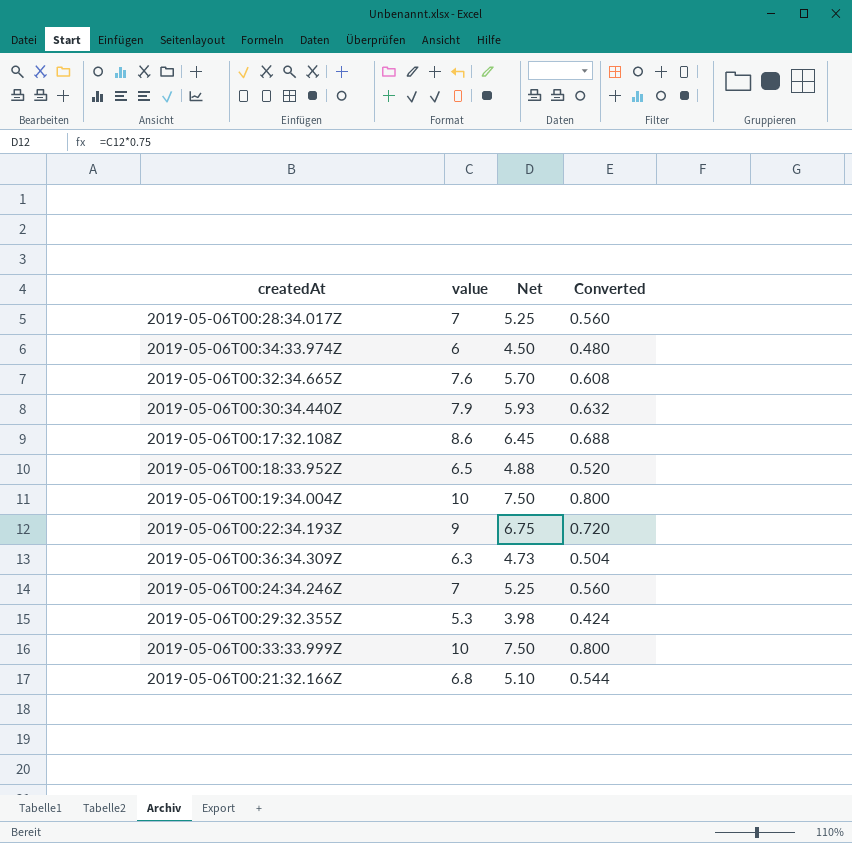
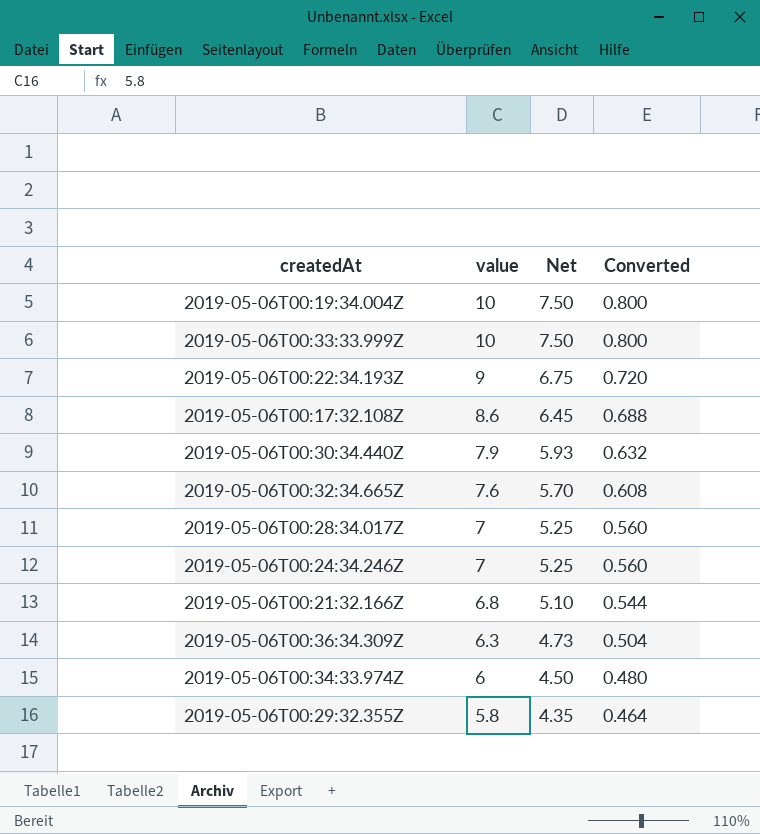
row order: none -> value descending
row 2019-05-06T00:18:33.952Z: 6.5 | 4.88 | 0.520 -> none
2019-05-06T00:29:32.355Z | value: 5.3 -> 5.8
2019-05-06T00:29:32.355Z | Net: 3.98 -> 4.35
2019-05-06T00:29:32.355Z | Converted: 0.424 -> 0.464

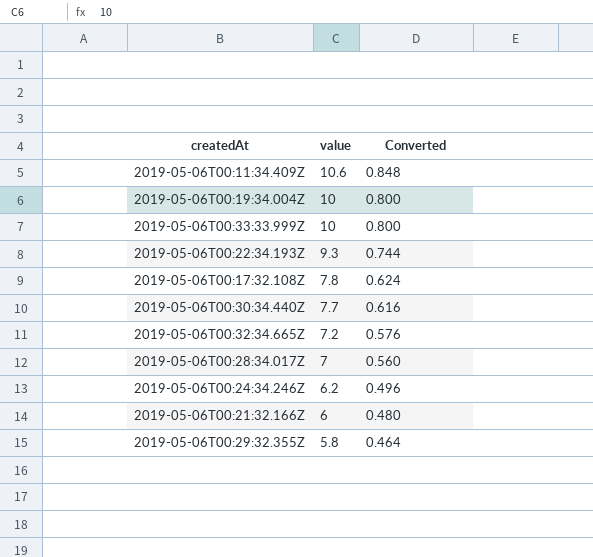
column Net | formula: [value] * 0.75 -> none
row 2019-05-06T00:36:34.309Z: 6.3 | 4.73 | 0.504 -> none
row 2019-05-06T00:34:33.974Z: 6 | 4.50 | 0.480 -> none
row 2019-05-06T00:11:34.409Z: none -> 10.6 | 0.848
2019-05-06T00:22:34.193Z | value: 9 -> 9.3
2019-05-06T00:22:34.193Z | Converted: 0.720 -> 0.744
2019-05-06T00:17:32.108Z | value: 8.6 -> 7.8
2019-05-06T00:17:32.108Z | Converted: 0.688 -> 0.624
2019-05-06T00:30:34.440Z | value: 7.9 -> 7.7
2019-05-06T00:30:34.440Z | Converted: 0.632 -> 0.616
2019-05-06T00:32:34.665Z | value: 7.6 -> 7.2
2019-05-06T00:32:34.665Z | Converted: 0.608 -> 0.576
2019-05-06T00:24:34.246Z | value: 7 -> 6.2
2019-05-06T00:24:34.246Z | Converted: 0.560 -> 0.496
2019-05-06T00:21:32.166Z | value: 6.8 -> 6
2019-05-06T00:21:32.166Z | Converted: 0.544 -> 0.480

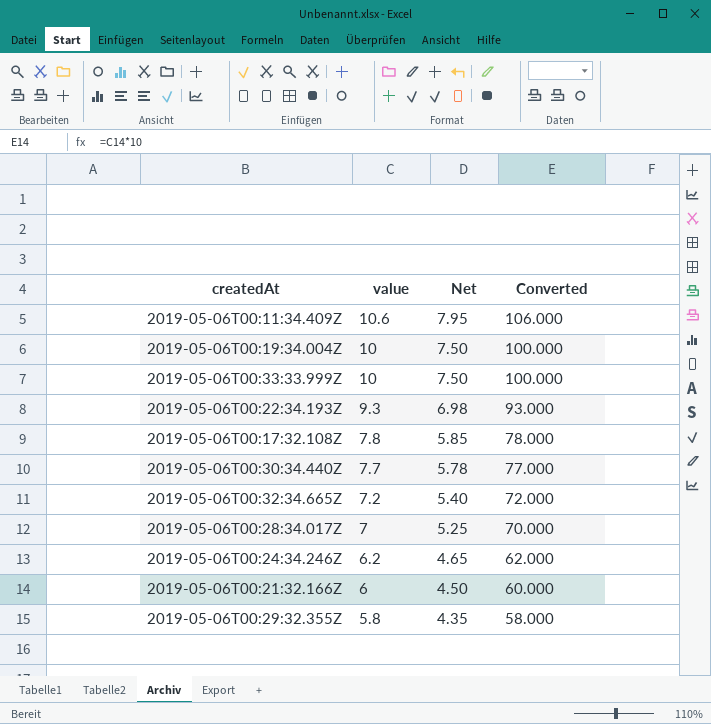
column Net | formula: none -> [value] * 0.75
column Converted | formula: [value] * 0.08 -> [value] * 10

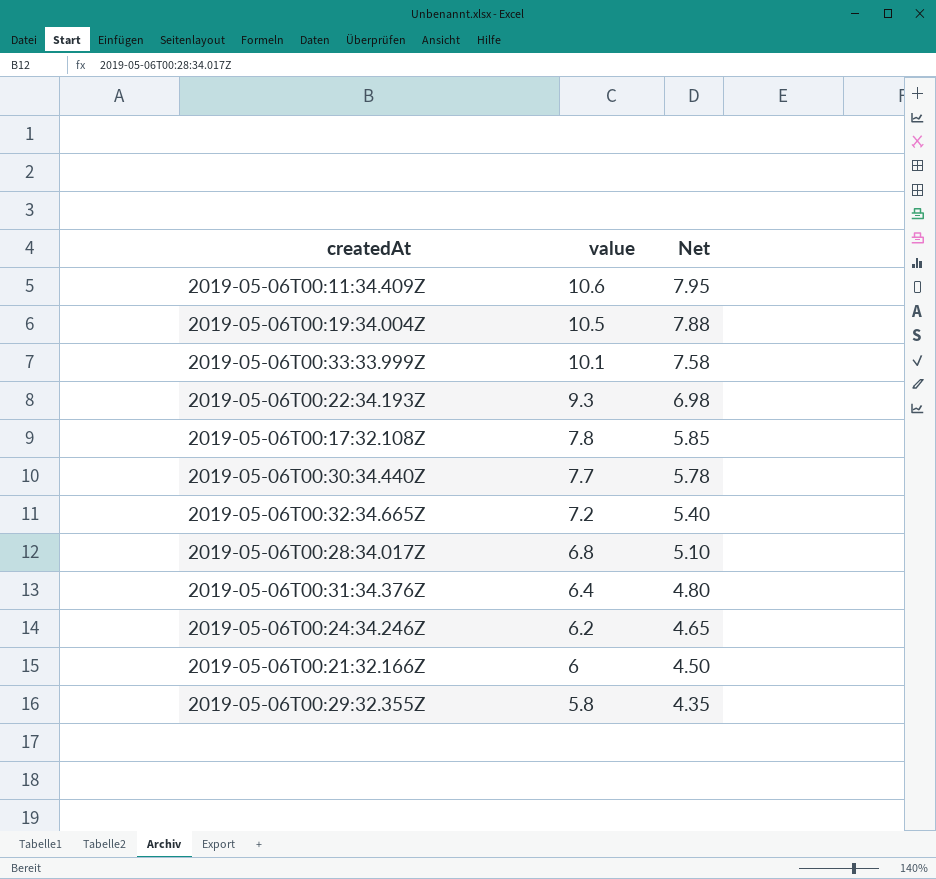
column Converted | formula: [value] * 10 -> none
2019-05-06T00:19:34.004Z | value: 10 -> 10.5
2019-05-06T00:19:34.004Z | Net: 7.50 -> 7.88
2019-05-06T00:33:33.999Z | value: 10 -> 10.1
2019-05-06T00:33:33.999Z | Net: 7.50 -> 7.58
2019-05-06T00:28:34.017Z | value: 7 -> 6.8
2019-05-06T00:28:34.017Z | Net: 5.25 -> 5.10
row 2019-05-06T00:31:34.376Z: none -> 6.4 | 4.80

